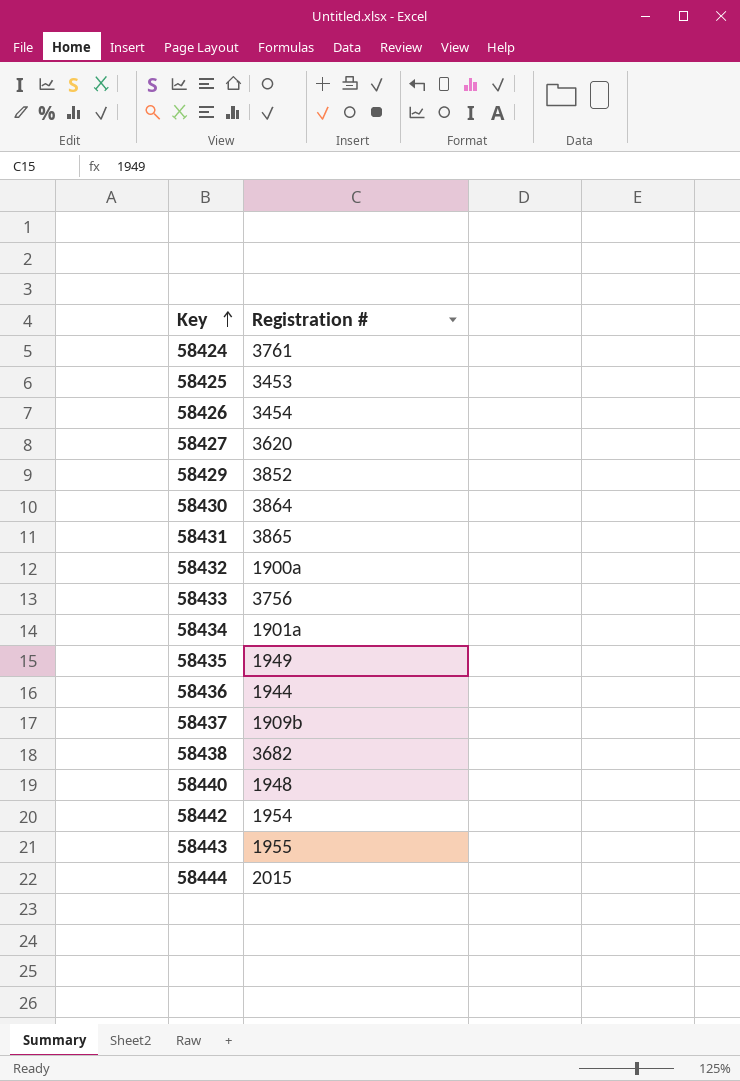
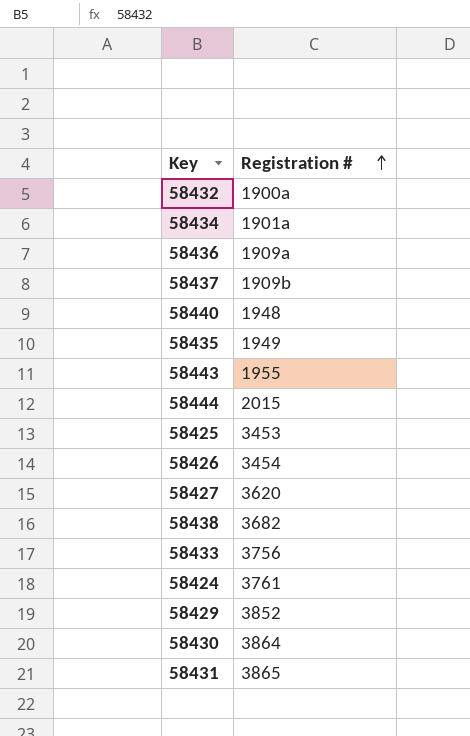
row order: Key ascending -> Registration # ascending
row 58442: 1954 -> none
58436 | Registration #: 1944 -> 1909a

